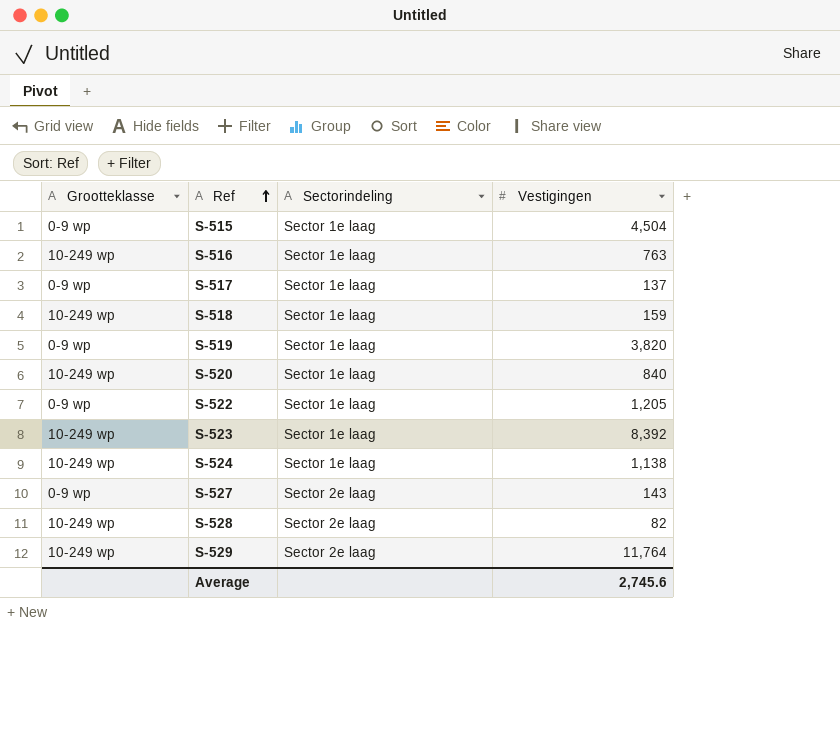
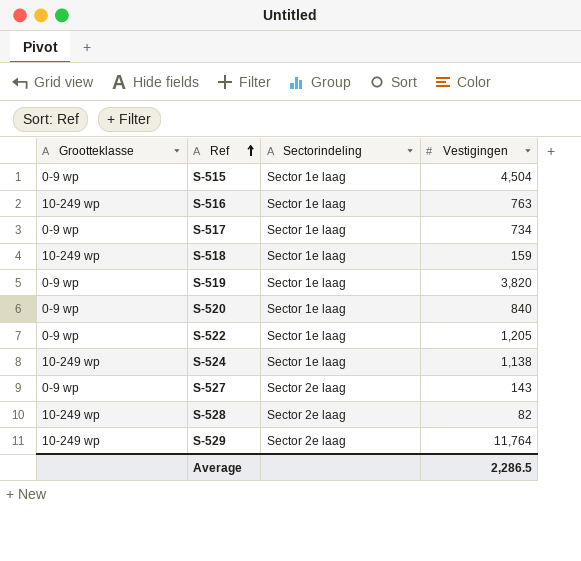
row S-523: 10-249 wp | Sector 1e laag | 8,392 -> none
S-517 | Vestigingen: 137 -> 734
S-520 | Grootteklasse: 10-249 wp -> 0-9 wp
Average | Vestigingen: 2,745.6 -> 2,286.5

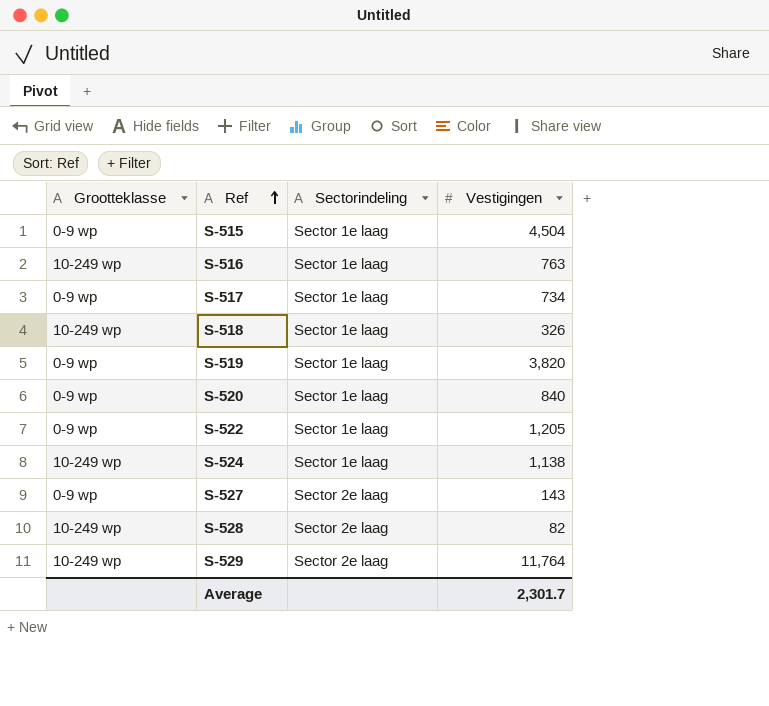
S-518 | Vestigingen: 159 -> 326
Average | Vestigingen: 2,286.5 -> 2,301.7

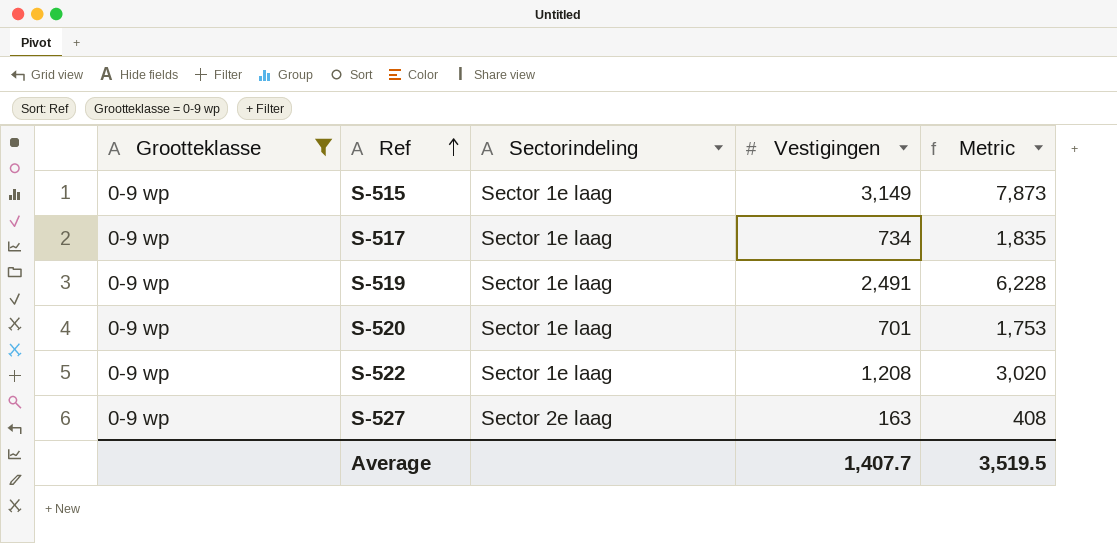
filter: none -> Grootteklasse = 0-9 wp
column Metric | formula: none -> [Vestigingen] * 2.5
S-515 | Vestigingen: 4,504 -> 3,149
S-519 | Vestigingen: 3,820 -> 2,491
S-520 | Vestigingen: 840 -> 701
S-522 | Vestigingen: 1,205 -> 1,208
S-527 | Vestigingen: 143 -> 163
Average | Vestigingen: 2,301.7 -> 1,407.7

